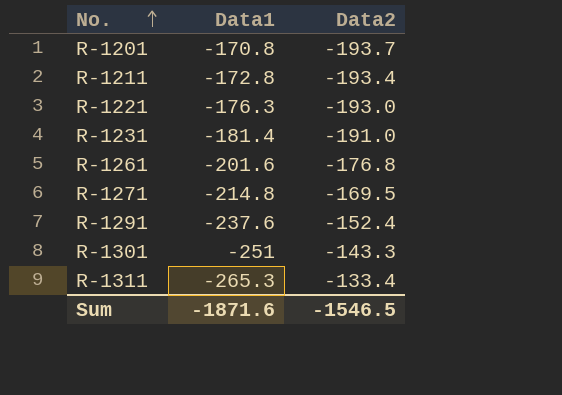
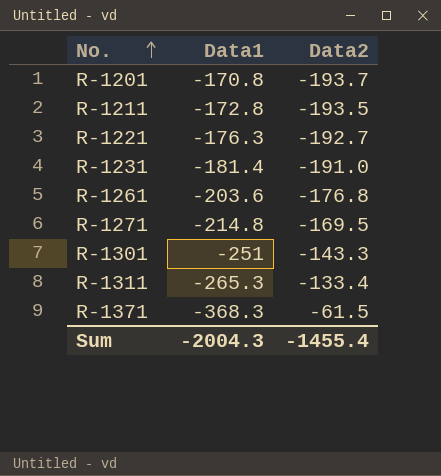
row R-1291: -237.6 | -152.4 -> none
R-1211 | Data2: -193.4 -> -193.5
R-1221 | Data2: -193.0 -> -192.7
R-1261 | Data1: -201.6 -> -203.6
row R-1371: none -> -368.3 | -61.5
Sum | Data1: -1871.6 -> -2004.3
Sum | Data2: -1546.5 -> -1455.4

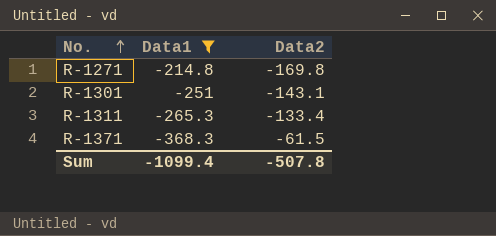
filter: none -> Data1 <= -214.8
R-1271 | Data2: -169.5 -> -169.8
R-1301 | Data2: -143.3 -> -143.1
Sum | Data1: -2004.3 -> -1099.4
Sum | Data2: -1455.4 -> -507.8

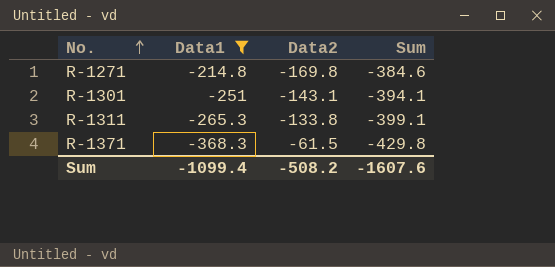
column Sum | formula: none -> [Data1] + [Data2]
R-1311 | Data2: -133.4 -> -133.8
Sum | Data2: -507.8 -> -508.2

